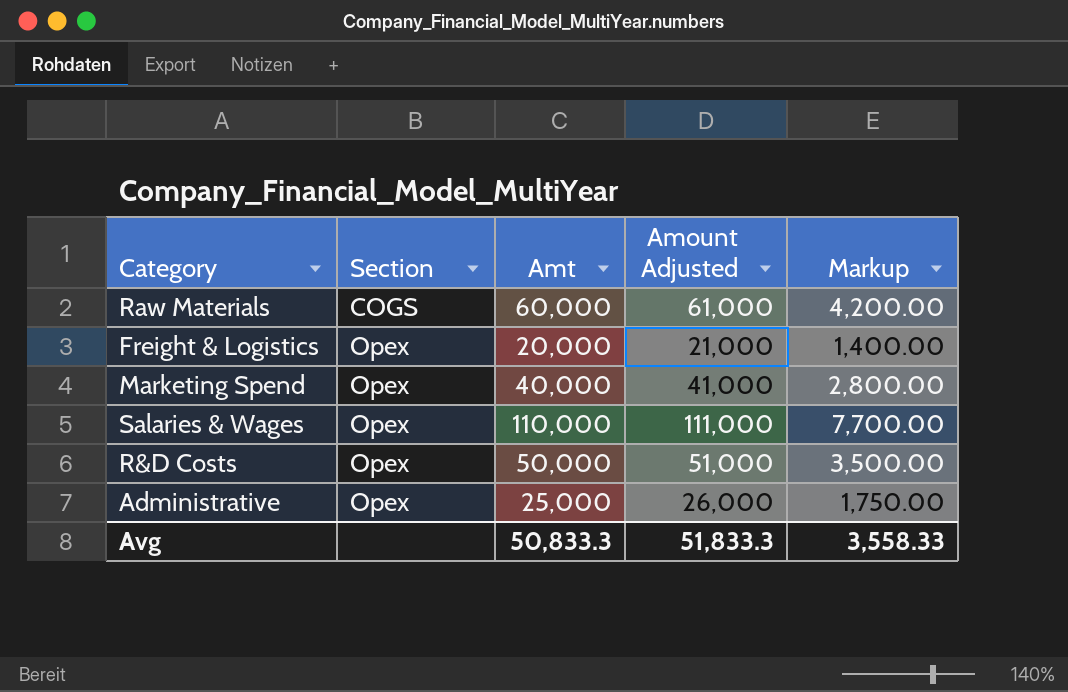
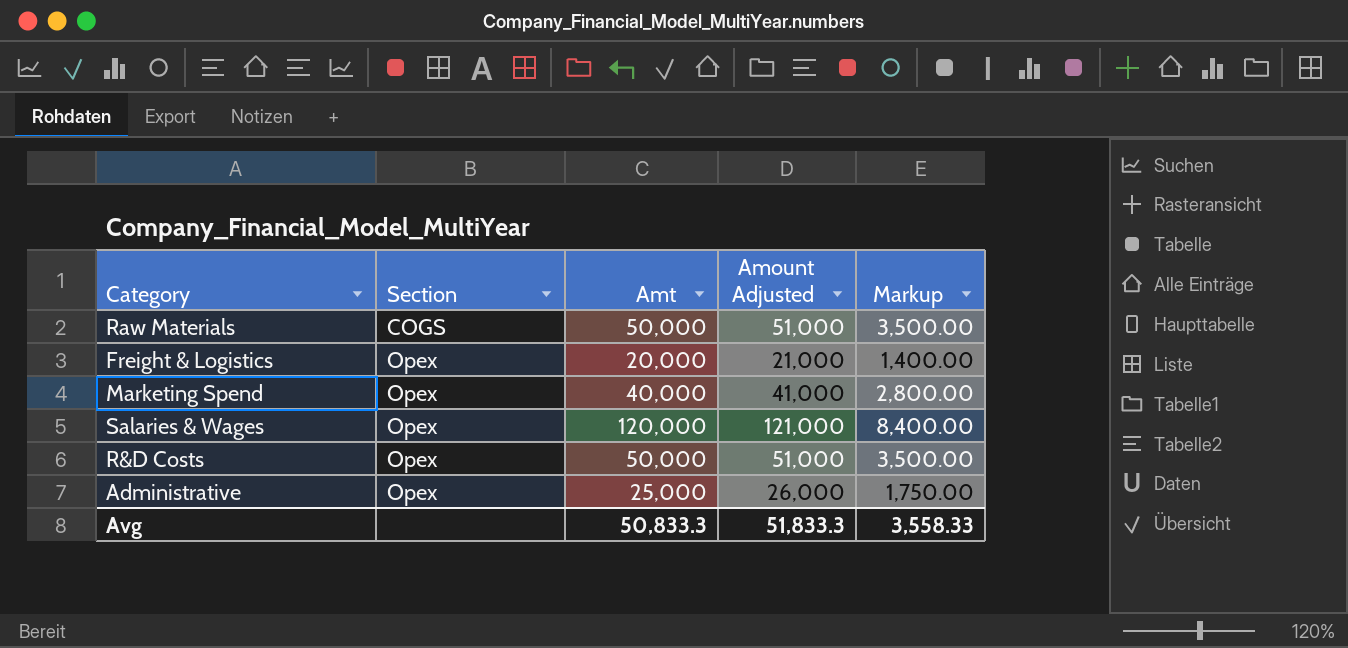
Raw Materials | Amt: 60,000 -> 50,000
Raw Materials | Amount Adjusted: 61,000 -> 51,000
Raw Materials | Markup: 4,200.00 -> 3,500.00
Salaries & Wages | Amt: 110,000 -> 120,000
Salaries & Wages | Amount Adjusted: 111,000 -> 121,000
Salaries & Wages | Markup: 7,700.00 -> 8,400.00

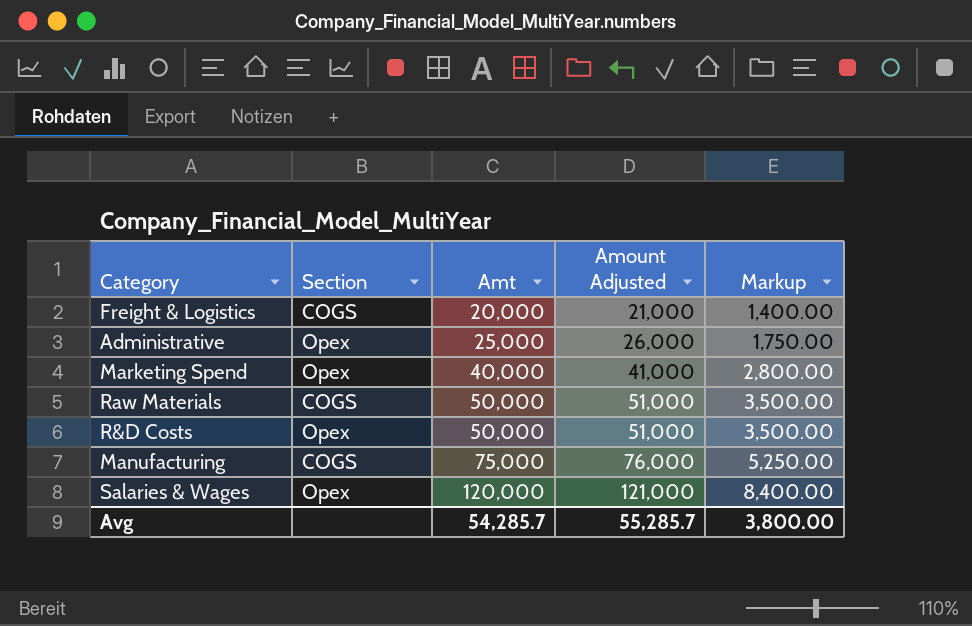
row order: Section ascending -> Amt ascending
Freight & Logistics | Section: Opex -> COGS
row Manufacturing: none -> COGS | 75,000 | 76,000 | 5,250.00
Avg | Amt: 50,833.3 -> 54,285.7
Avg | Amount Adjusted: 51,833.3 -> 55,285.7
Avg | Markup: 3,558.33 -> 3,800.00

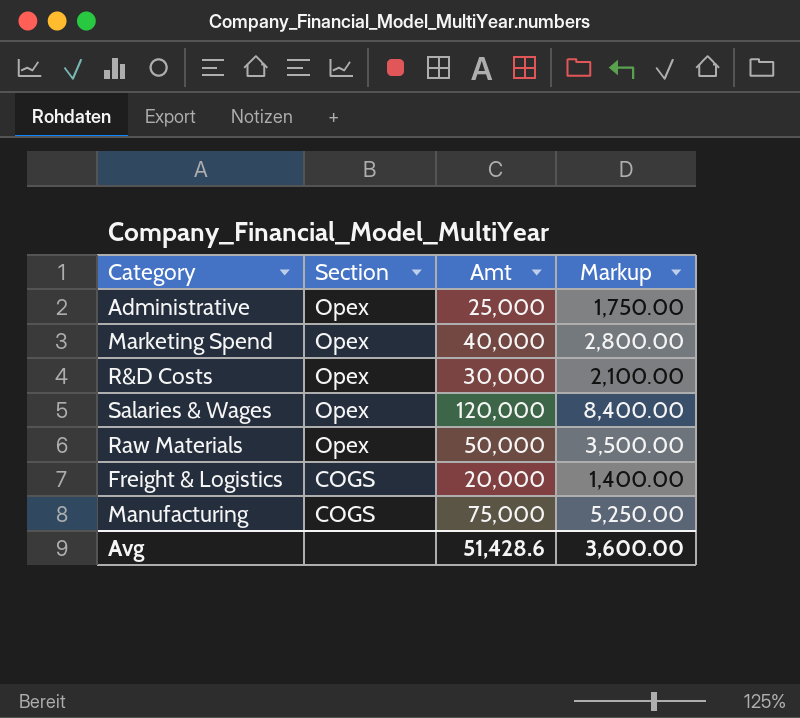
row order: Amt ascending -> Section descending
column Amount Adjusted | formula: [Amt] + 1000 -> none
R&D Costs | Amt: 50,000 -> 30,000
R&D Costs | Markup: 3,500.00 -> 2,100.00
Raw Materials | Section: COGS -> Opex
Avg | Amt: 54,285.7 -> 51,428.6
Avg | Markup: 3,800.00 -> 3,600.00

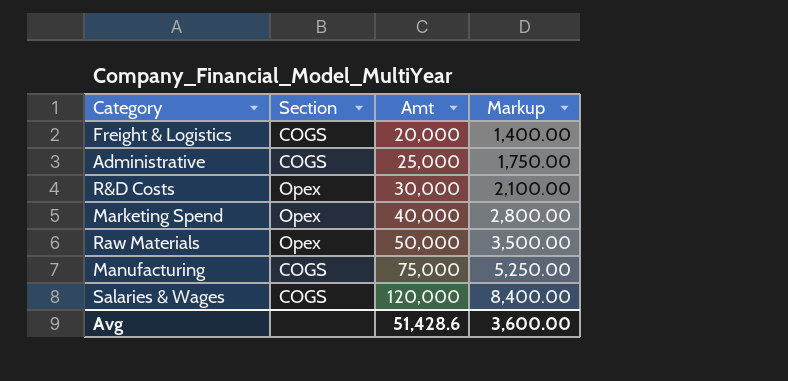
row order: Section descending -> Amt ascending
Administrative | Section: Opex -> COGS
Salaries & Wages | Section: Opex -> COGS

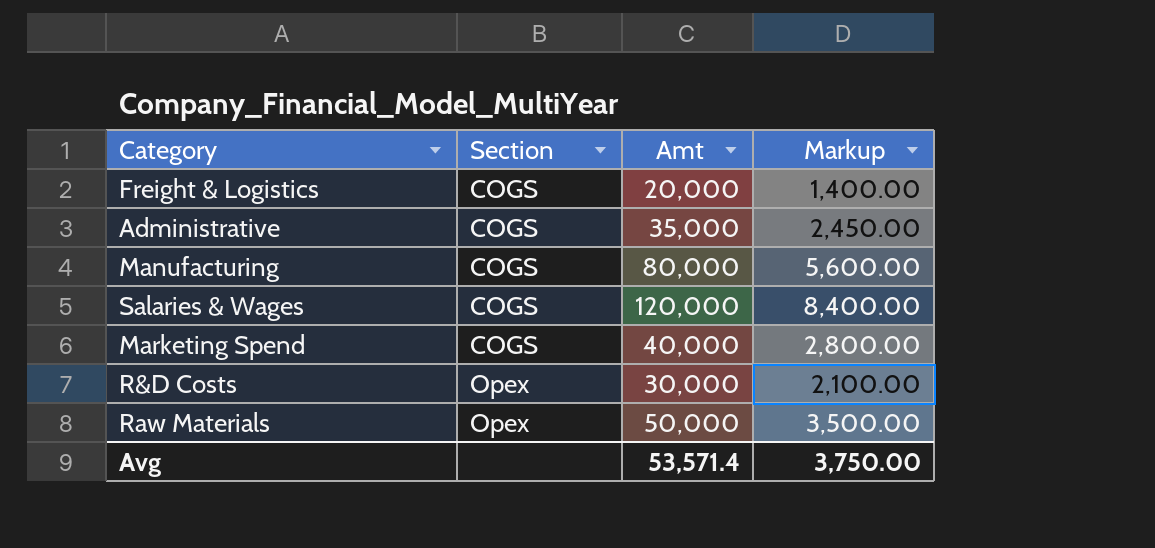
row order: Amt ascending -> Section ascending
Administrative | Amt: 25,000 -> 35,000
Administrative | Markup: 1,750.00 -> 2,450.00
Manufacturing | Amt: 75,000 -> 80,000
Manufacturing | Markup: 5,250.00 -> 5,600.00
Marketing Spend | Section: Opex -> COGS
Avg | Amt: 51,428.6 -> 53,571.4
Avg | Markup: 3,600.00 -> 3,750.00

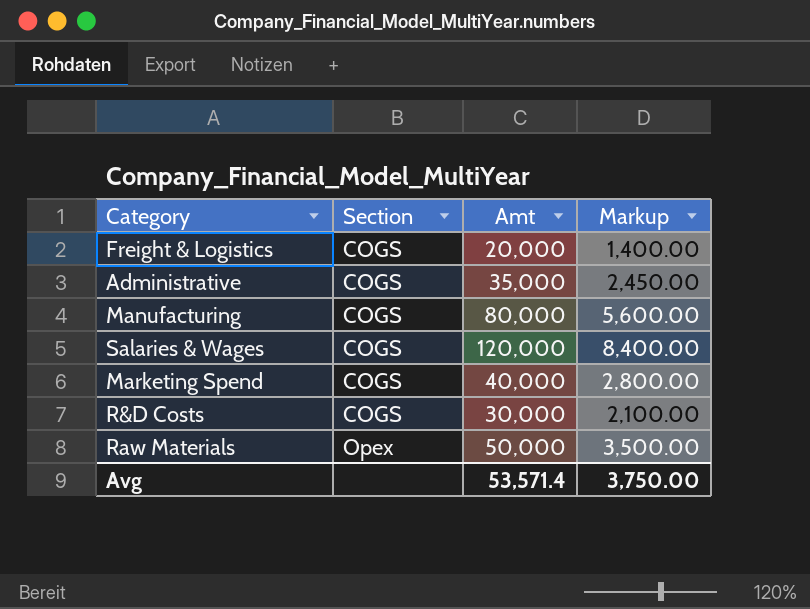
R&D Costs | Section: Opex -> COGS

